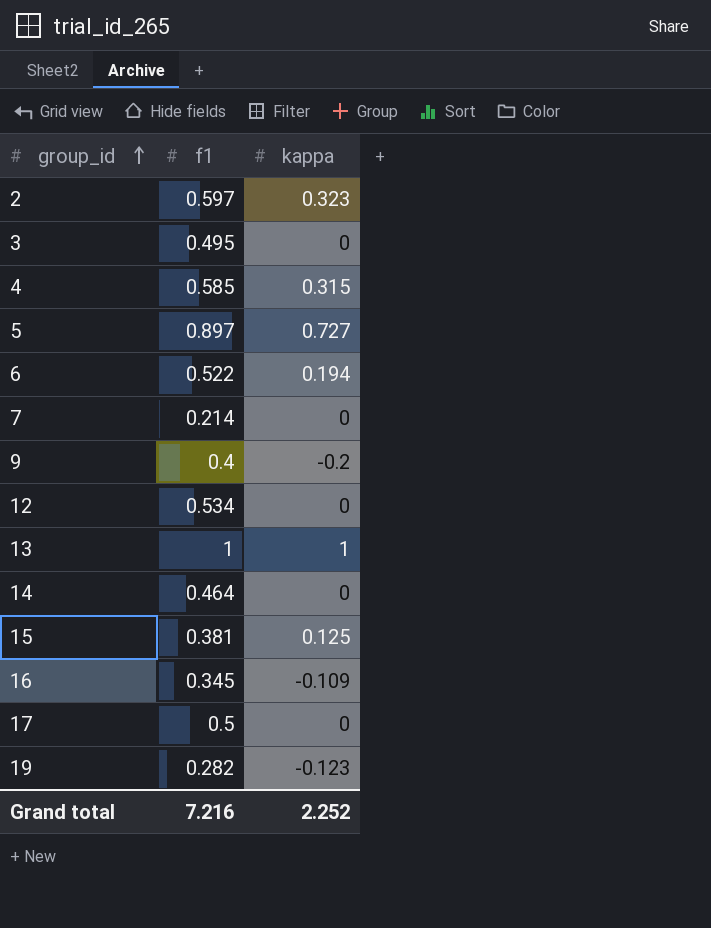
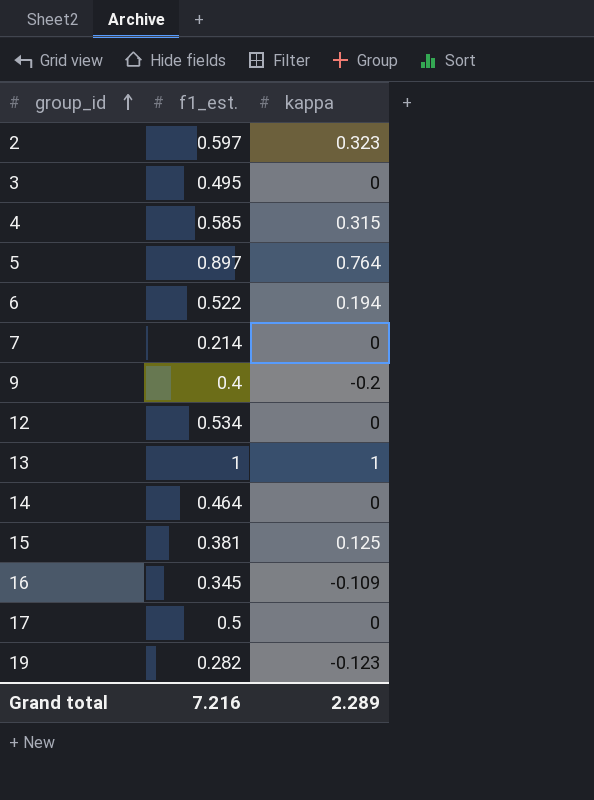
column name: f1 -> f1_est.
5 | kappa: 0.727 -> 0.764
Grand total | kappa: 2.252 -> 2.289

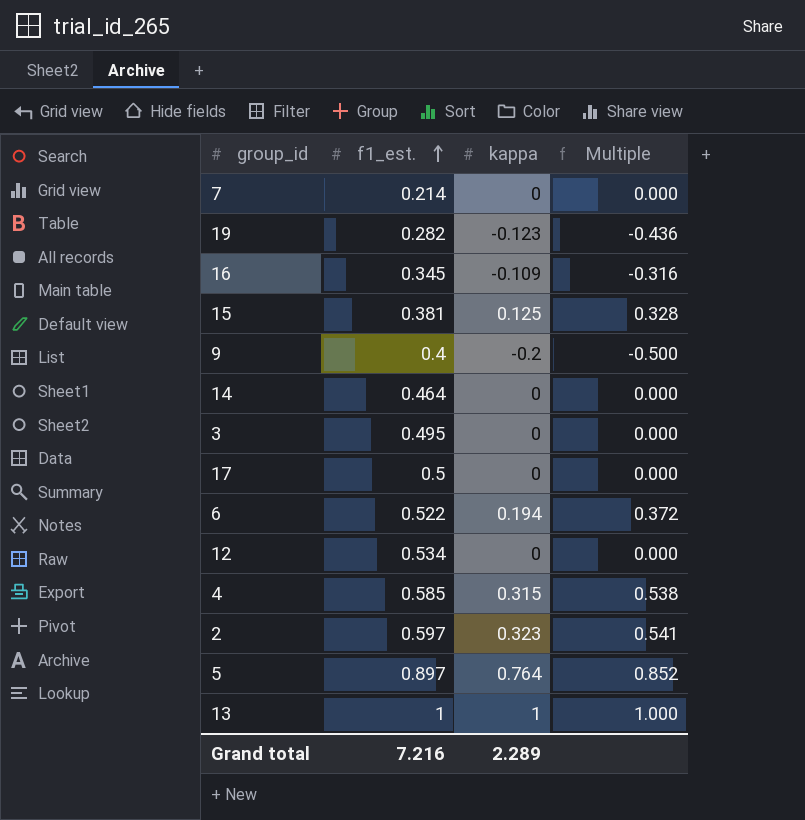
row order: group_id ascending -> f1_est. ascending
column Multiple | formula: none -> [kappa] / [f1_est.]

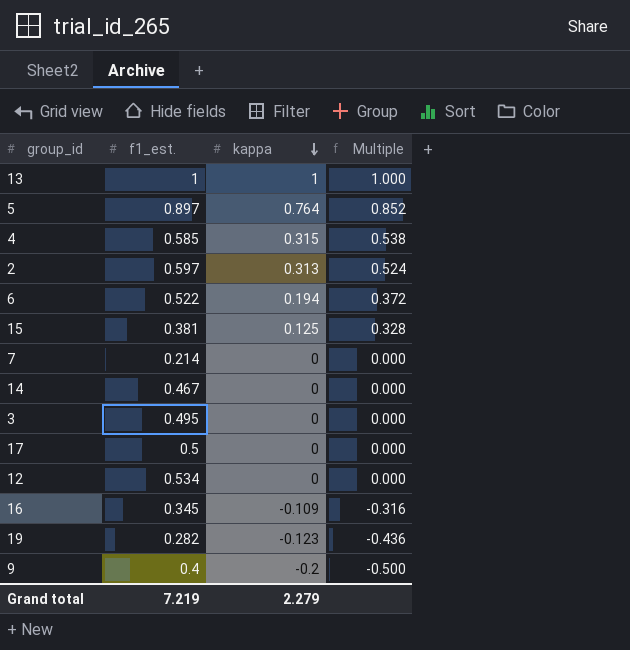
row order: f1_est. ascending -> kappa descending
2 | kappa: 0.323 -> 0.313
2 | Multiple: 0.541 -> 0.524
14 | f1_est.: 0.464 -> 0.467
Grand total | f1_est.: 7.216 -> 7.219
Grand total | kappa: 2.289 -> 2.279

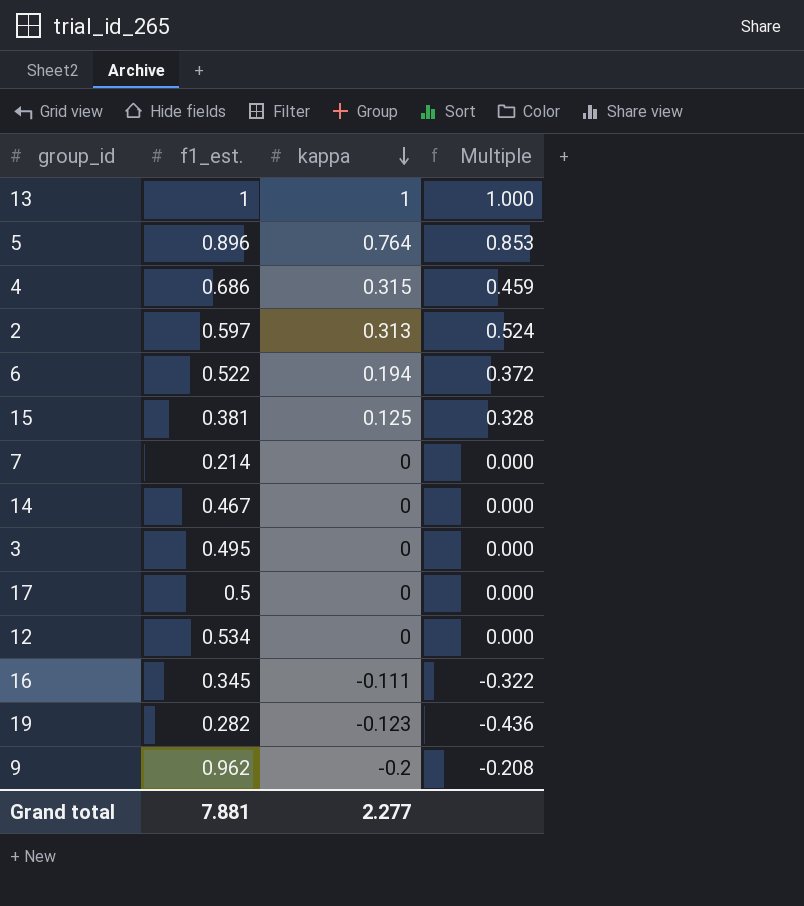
5 | f1_est.: 0.897 -> 0.896
5 | Multiple: 0.852 -> 0.853
4 | f1_est.: 0.585 -> 0.686
4 | Multiple: 0.538 -> 0.459
16 | kappa: -0.109 -> -0.111
16 | Multiple: -0.316 -> -0.322
9 | f1_est.: 0.4 -> 0.962
9 | Multiple: -0.500 -> -0.208
Grand total | f1_est.: 7.219 -> 7.881
Grand total | kappa: 2.279 -> 2.277

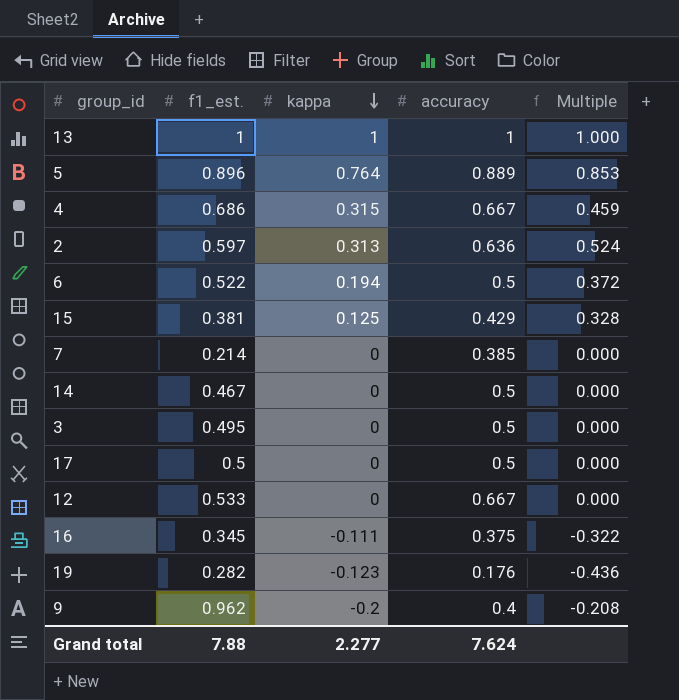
column accuracy | position: none -> 4
12 | f1_est.: 0.534 -> 0.533
Grand total | f1_est.: 7.881 -> 7.88

